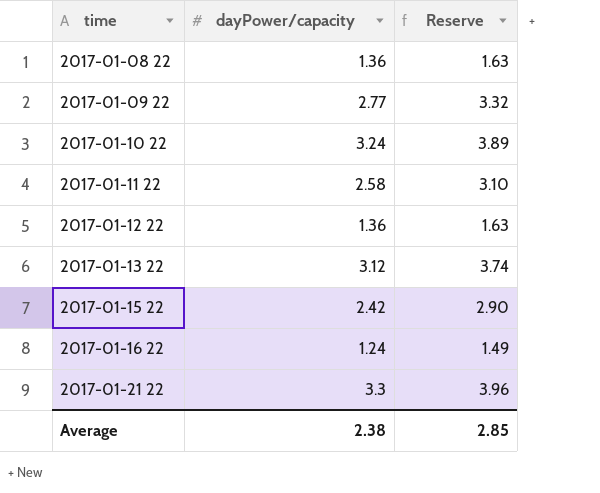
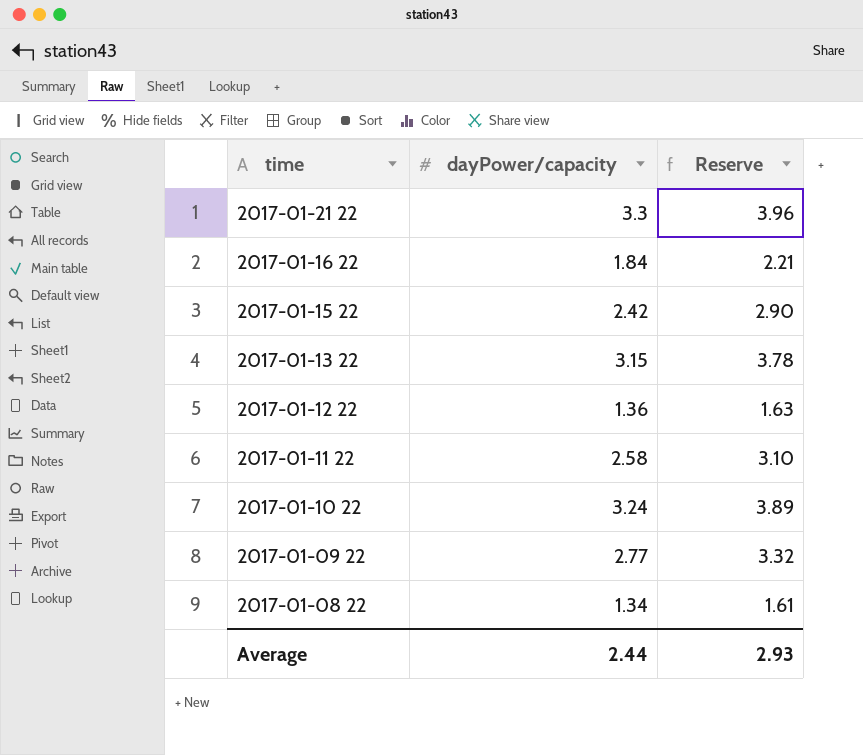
row order: time ascending -> time descending
2017-01-16 22 | dayPower/capacity: 1.24 -> 1.84
2017-01-16 22 | Reserve: 1.49 -> 2.21
2017-01-13 22 | dayPower/capacity: 3.12 -> 3.15
2017-01-13 22 | Reserve: 3.74 -> 3.78
2017-01-08 22 | dayPower/capacity: 1.36 -> 1.34
2017-01-08 22 | Reserve: 1.63 -> 1.61
Average | dayPower/capacity: 2.38 -> 2.44
Average | Reserve: 2.85 -> 2.93

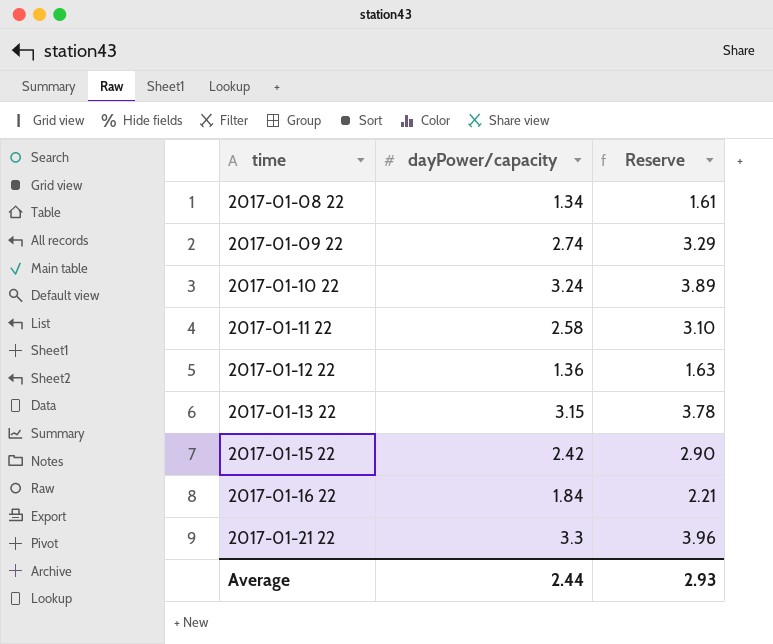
row order: time descending -> time ascending
2017-01-09 22 | dayPower/capacity: 2.77 -> 2.74
2017-01-09 22 | Reserve: 3.32 -> 3.29

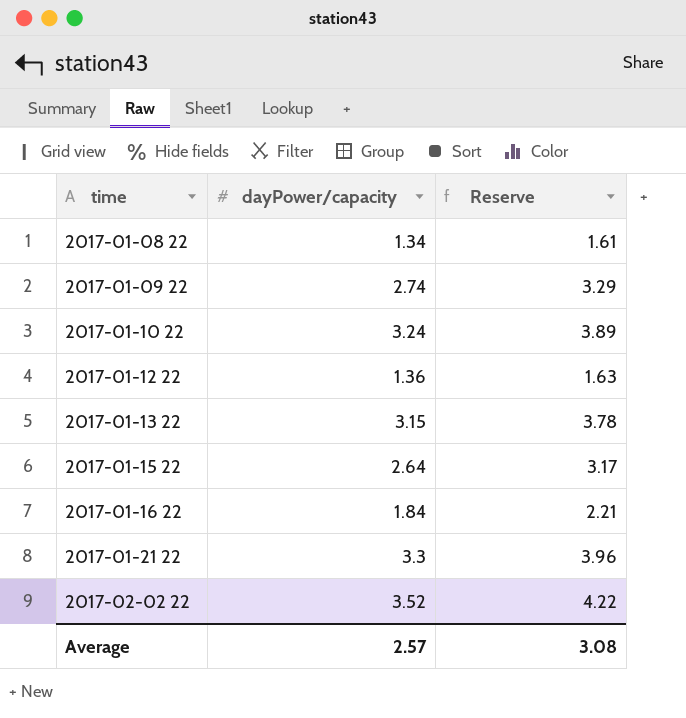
row 2017-01-11 22: 2.58 | 3.10 -> none
2017-01-15 22 | dayPower/capacity: 2.42 -> 2.64
2017-01-15 22 | Reserve: 2.90 -> 3.17
row 2017-02-02 22: none -> 3.52 | 4.22
Average | dayPower/capacity: 2.44 -> 2.57
Average | Reserve: 2.93 -> 3.08

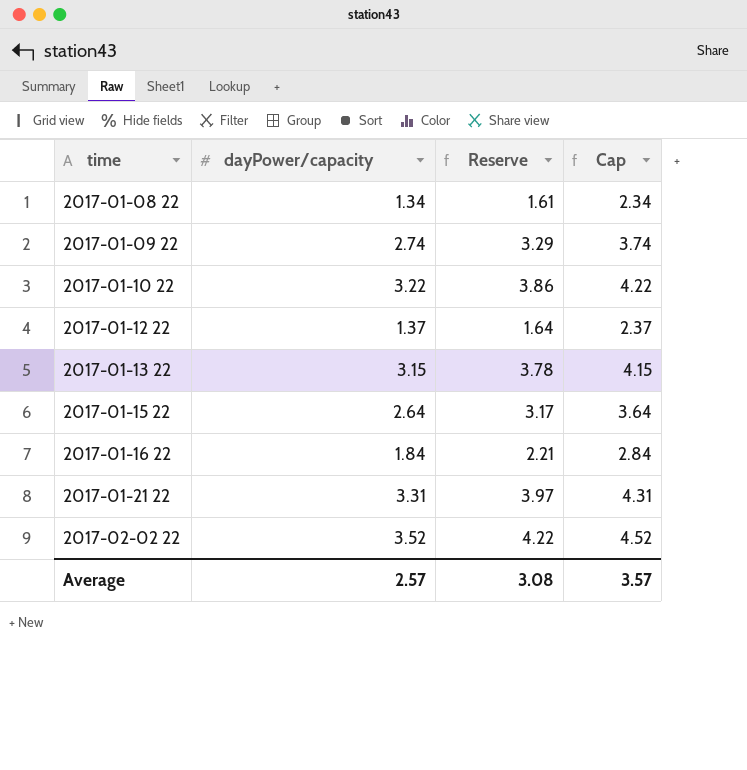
column Cap | formula: none -> [dayPower/capacity] + 1
2017-01-10 22 | dayPower/capacity: 3.24 -> 3.22
2017-01-10 22 | Reserve: 3.89 -> 3.86
2017-01-12 22 | dayPower/capacity: 1.36 -> 1.37
2017-01-12 22 | Reserve: 1.63 -> 1.64
2017-01-21 22 | dayPower/capacity: 3.3 -> 3.31
2017-01-21 22 | Reserve: 3.96 -> 3.97

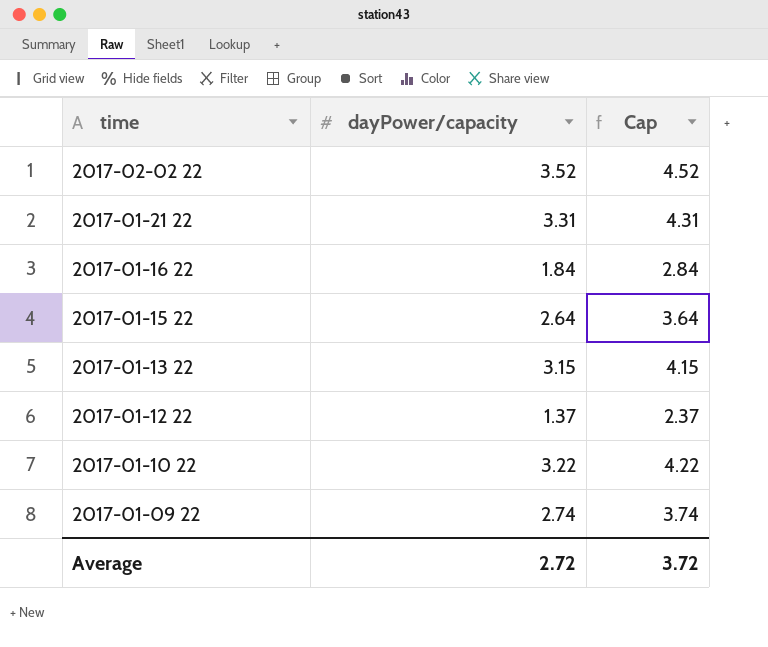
row order: time ascending -> time descending
column Reserve | formula: [dayPower/capacity] * 1.2 -> none
row 2017-01-08 22: 1.34 | 1.61 | 2.34 -> none
Average | dayPower/capacity: 2.57 -> 2.72
Average | Cap: 3.57 -> 3.72

